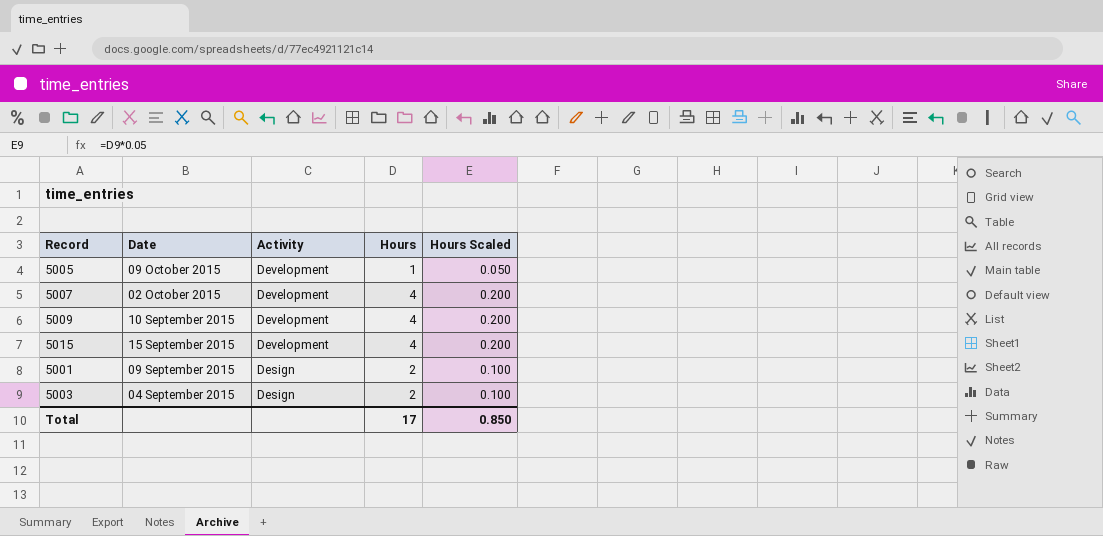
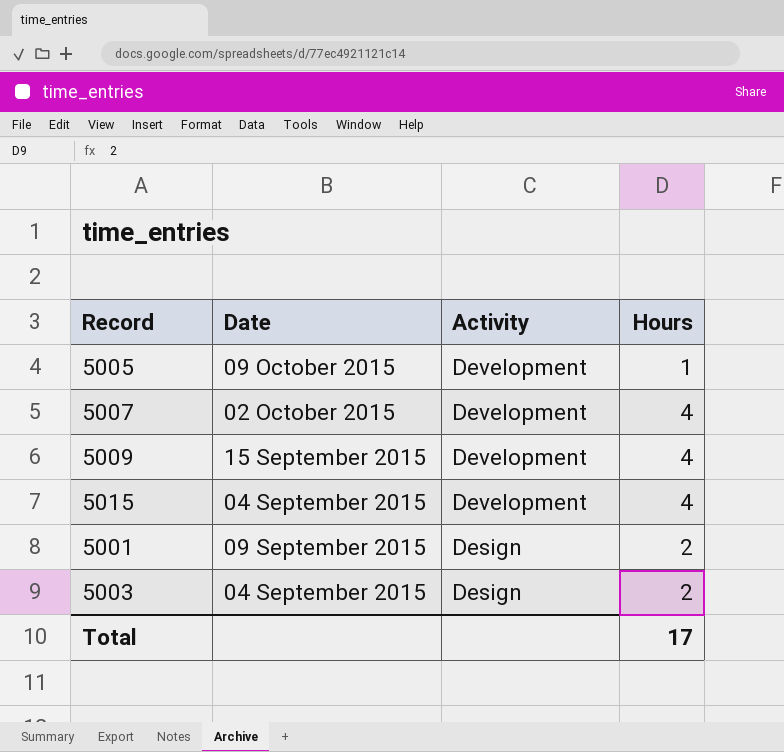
column Hours Scaled | formula: [Hours] * 0.05 -> none
5009 | Date: 10 September 2015 -> 15 September 2015
5015 | Date: 15 September 2015 -> 04 September 2015

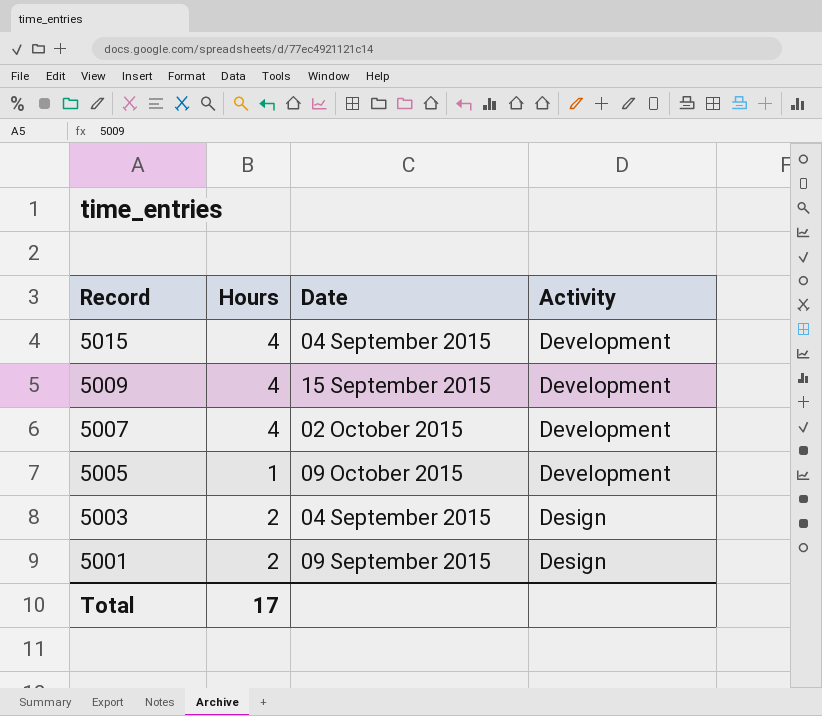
row order: Activity descending -> Record descending
column Hours | position: 4 -> 2

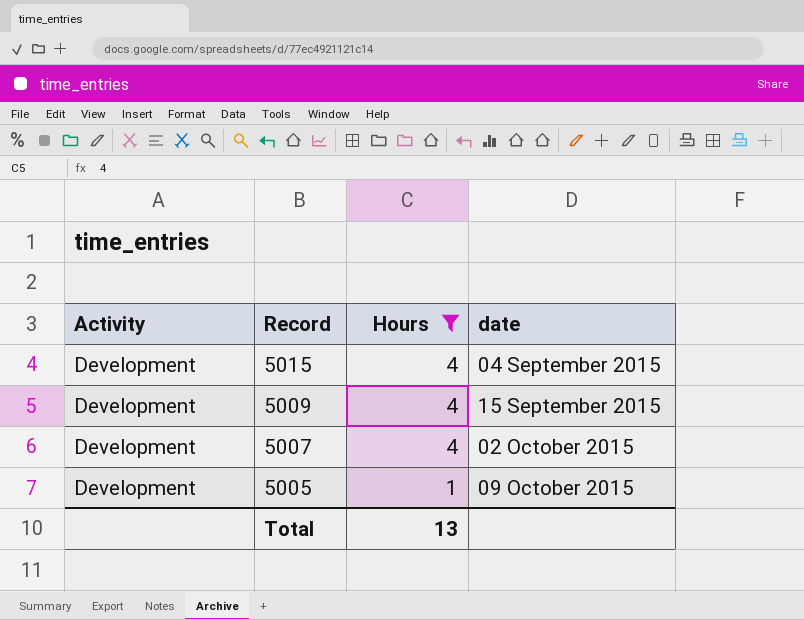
filter: none -> Hours != 2
column Activity | position: 4 -> 1
column name: Date -> date
Total | Hours: 17 -> 13

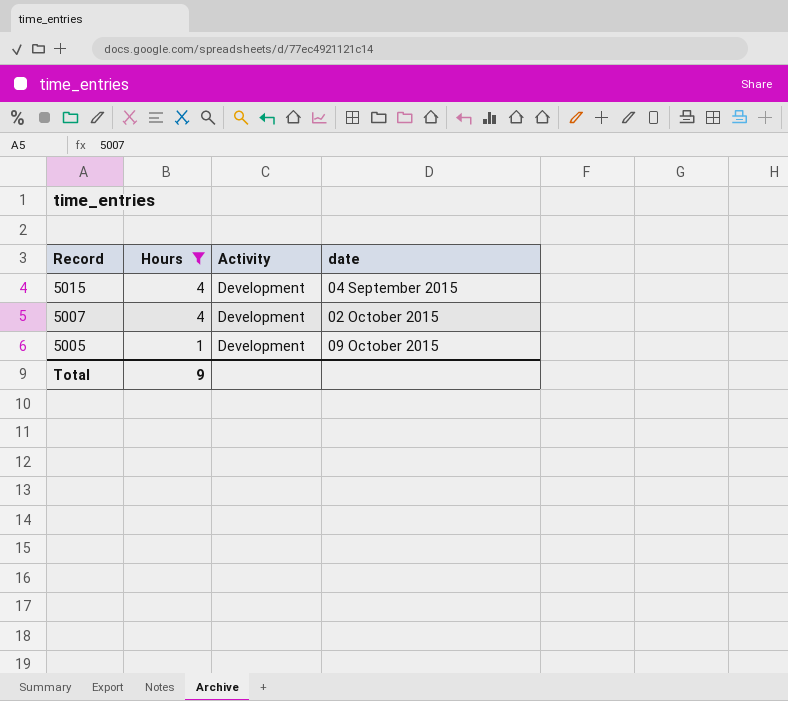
column Activity | position: 1 -> 3
row 5009: Development | 4 | 15 September 2015 -> none
Total | Hours: 13 -> 9

